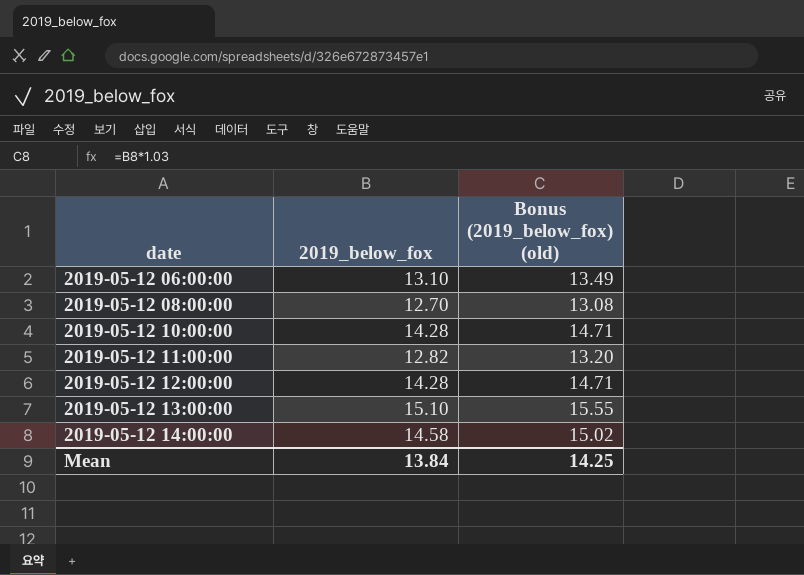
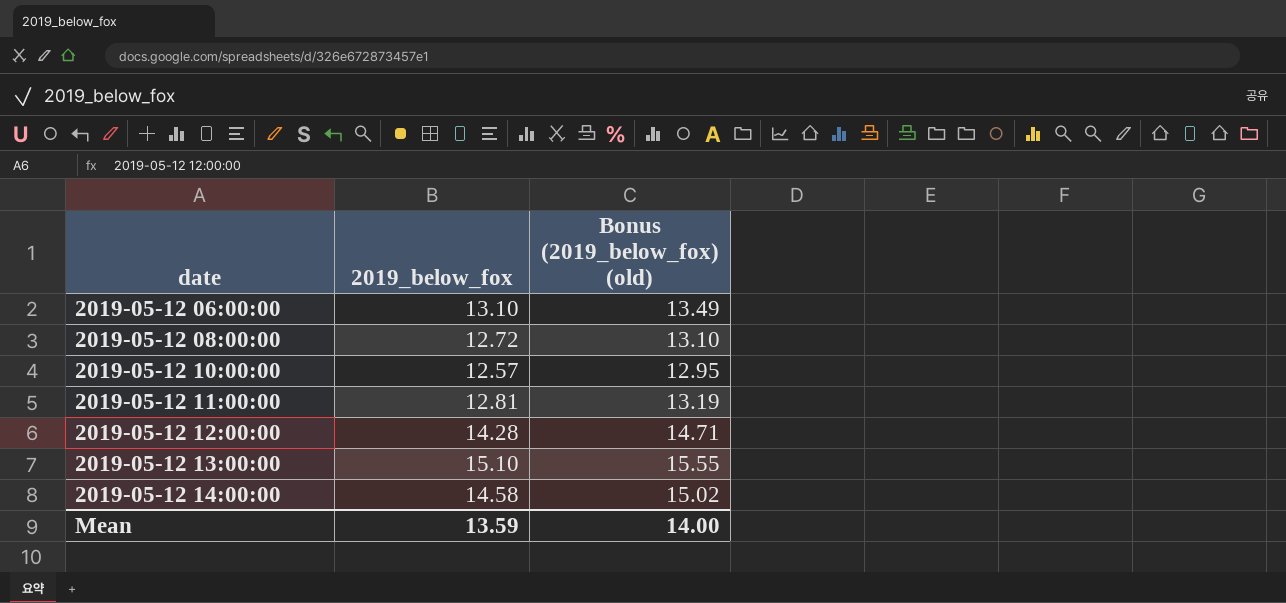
2019-05-12 08:00:00 | 2019_below_fox: 12.70 -> 12.72
2019-05-12 08:00:00 | Bonus (2019_below_fox) (old): 13.08 -> 13.10
2019-05-12 10:00:00 | 2019_below_fox: 14.28 -> 12.57
2019-05-12 10:00:00 | Bonus (2019_below_fox) (old): 14.71 -> 12.95
2019-05-12 11:00:00 | 2019_below_fox: 12.82 -> 12.81
2019-05-12 11:00:00 | Bonus (2019_below_fox) (old): 13.20 -> 13.19
Mean | 2019_below_fox: 13.84 -> 13.59
Mean | Bonus (2019_below_fox) (old): 14.25 -> 14.00

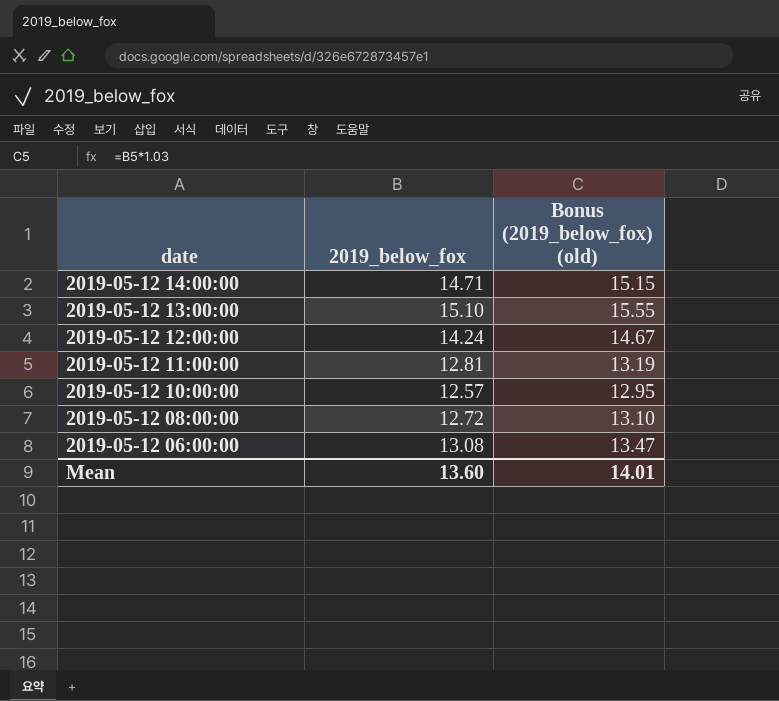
row order: date ascending -> date descending
2019-05-12 14:00:00 | 2019_below_fox: 14.58 -> 14.71
2019-05-12 14:00:00 | Bonus (2019_below_fox) (old): 15.02 -> 15.15
2019-05-12 12:00:00 | 2019_below_fox: 14.28 -> 14.24
2019-05-12 12:00:00 | Bonus (2019_below_fox) (old): 14.71 -> 14.67
2019-05-12 06:00:00 | 2019_below_fox: 13.10 -> 13.08
2019-05-12 06:00:00 | Bonus (2019_below_fox) (old): 13.49 -> 13.47
Mean | 2019_below_fox: 13.59 -> 13.60
Mean | Bonus (2019_below_fox) (old): 14.00 -> 14.01

